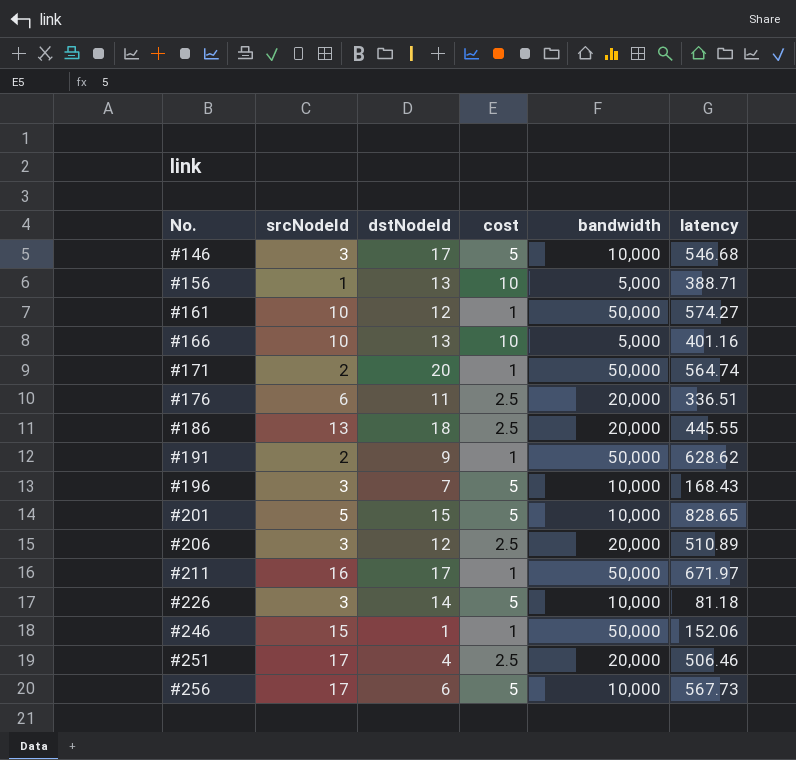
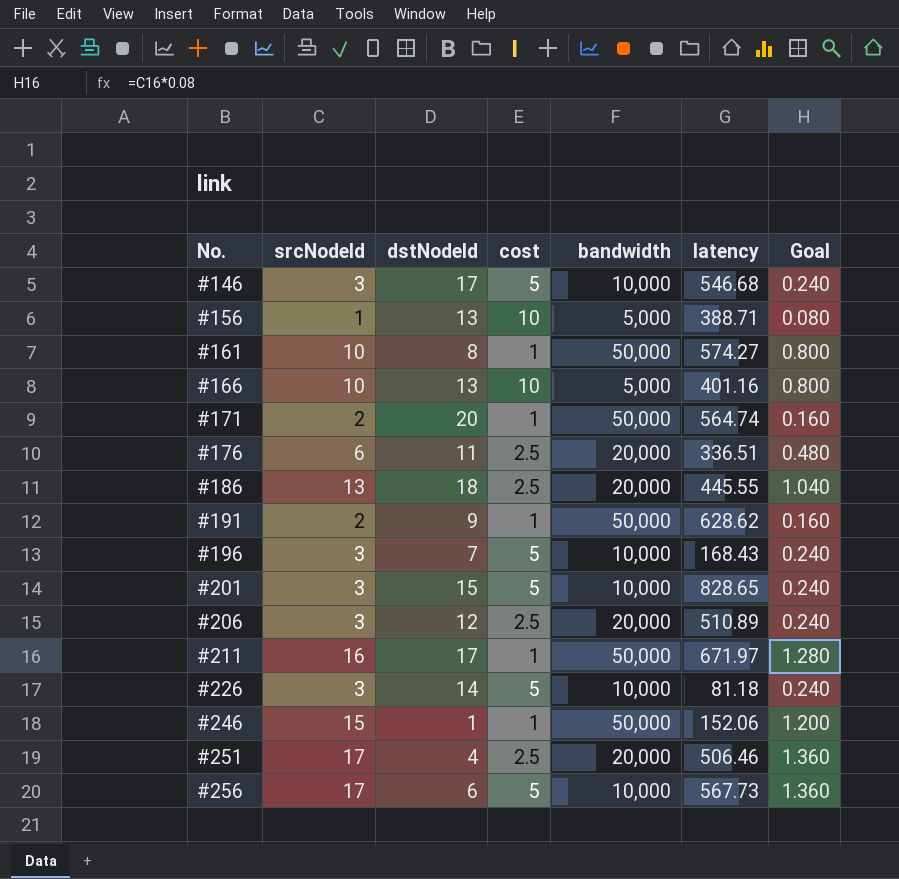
column Goal | formula: none -> [srcNodeId] * 0.08
#161 | dstNodeId: 12 -> 8
#201 | srcNodeId: 5 -> 3

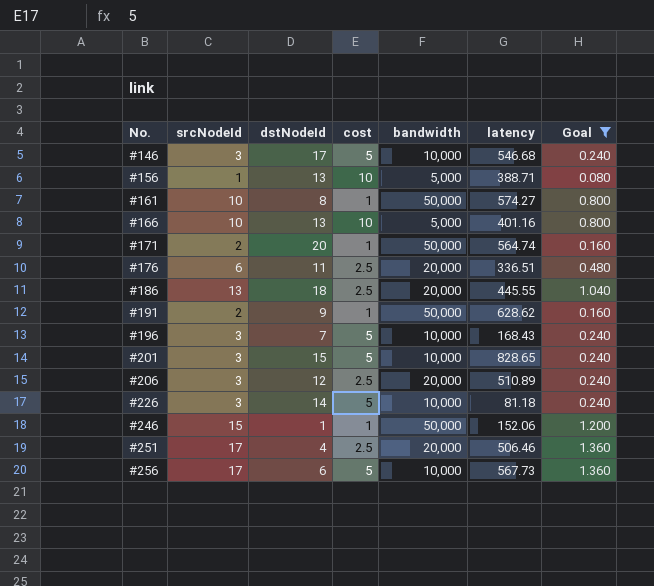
filter: none -> Goal != 1.280

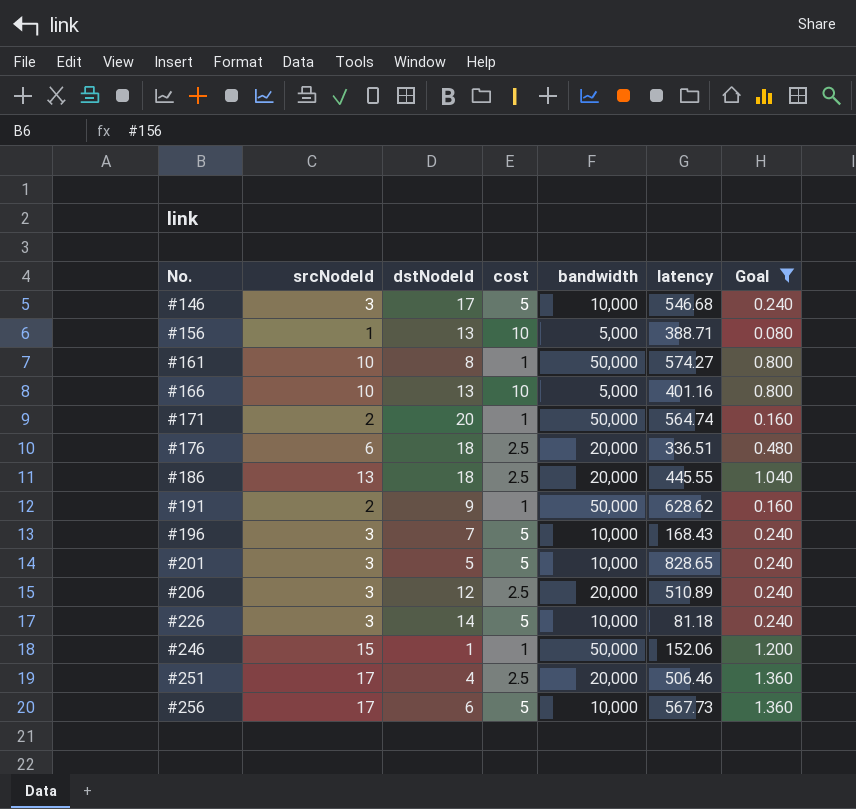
#176 | dstNodeId: 11 -> 18
#201 | dstNodeId: 15 -> 5

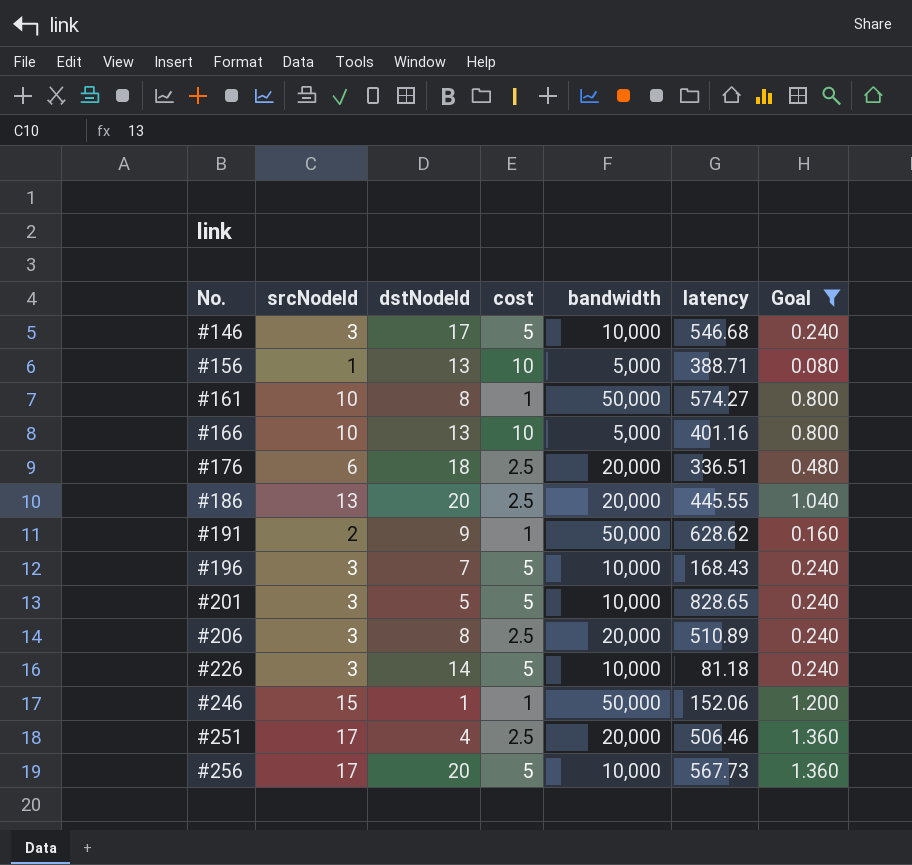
row #171: 2 | 20 | 1 | 50,000 | 564.74 | 0.160 -> none
#186 | dstNodeId: 18 -> 20
#206 | dstNodeId: 12 -> 8
#256 | dstNodeId: 6 -> 20

